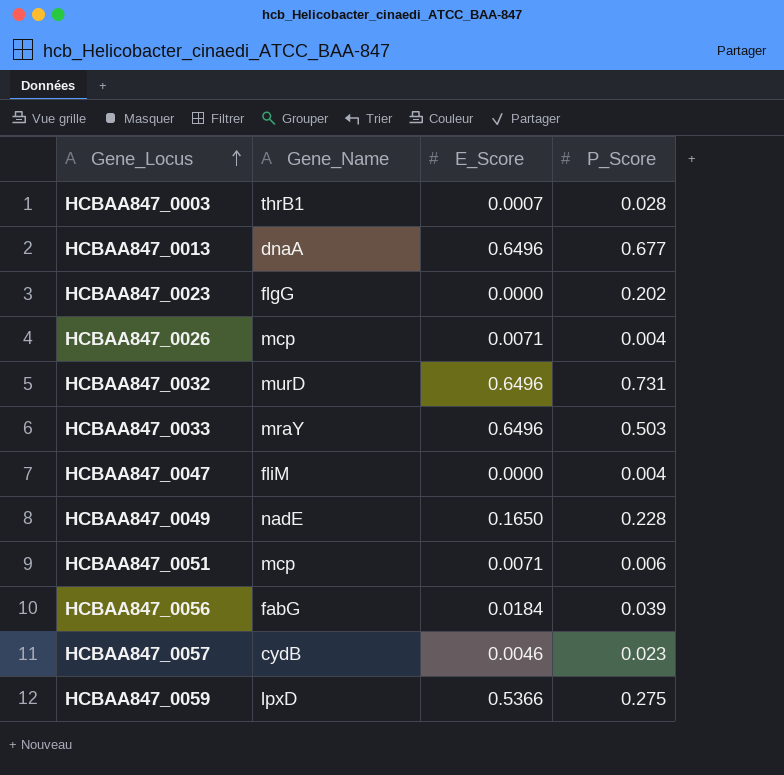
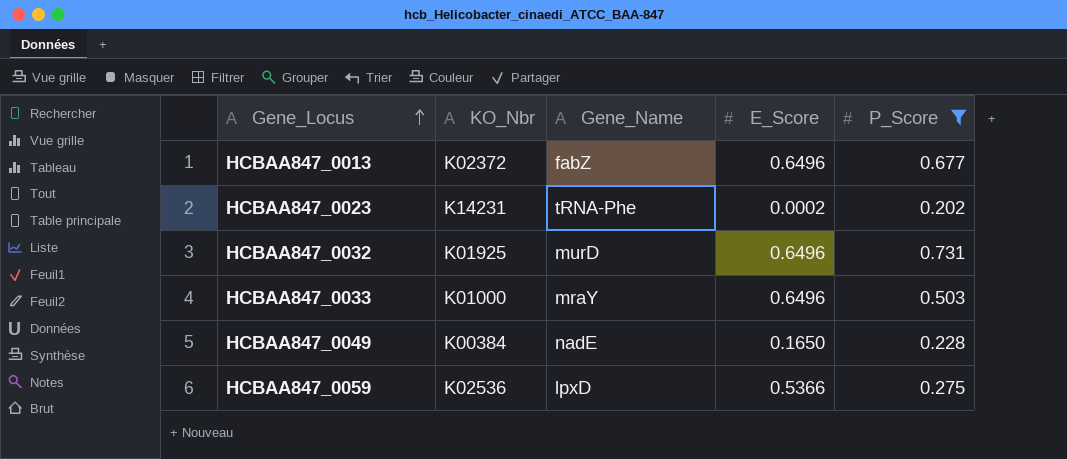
filter: none -> P_Score >= 0.202
column KO_Nbr | position: none -> 2
HCBAA847_0013 | Gene_Name: dnaA -> fabZ
HCBAA847_0023 | Gene_Name: flgG -> tRNA-Phe
HCBAA847_0023 | E_Score: 0.0000 -> 0.0002

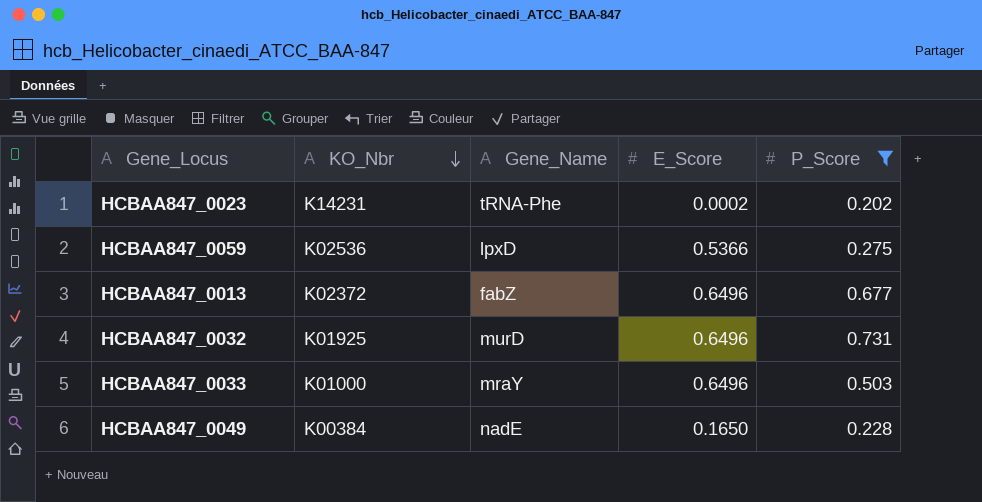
row order: Gene_Locus ascending -> KO_Nbr descending

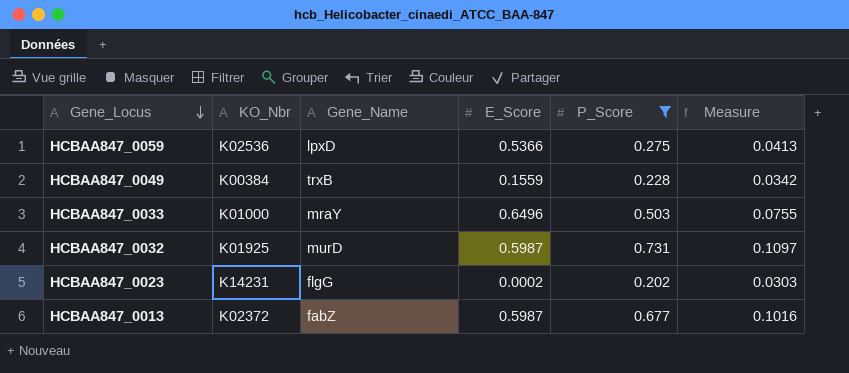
row order: KO_Nbr descending -> Gene_Locus descending
column Measure | formula: none -> [P_Score] * 0.15
HCBAA847_0049 | Gene_Name: nadE -> trxB
HCBAA847_0049 | E_Score: 0.1650 -> 0.1559
HCBAA847_0032 | E_Score: 0.6496 -> 0.5987
HCBAA847_0023 | Gene_Name: tRNA-Phe -> flgG
HCBAA847_0013 | E_Score: 0.6496 -> 0.5987

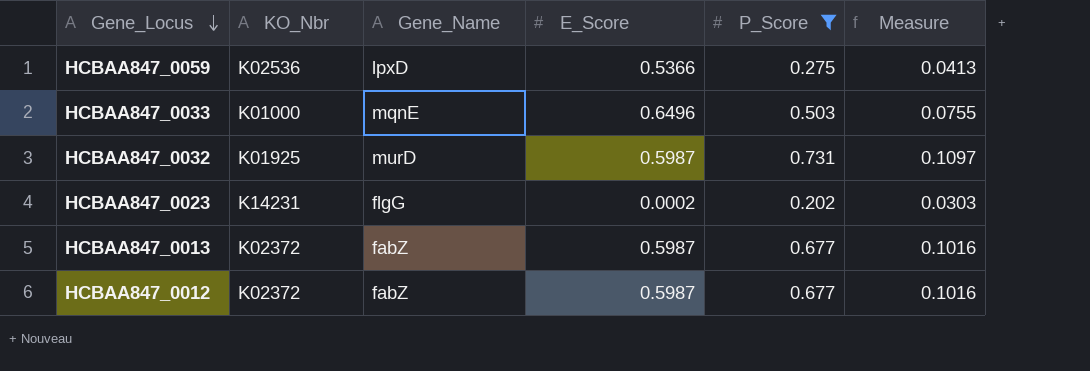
row HCBAA847_0049: K00384 | trxB | 0.1559 | 0.228 | 0.0342 -> none
HCBAA847_0033 | Gene_Name: mraY -> mqnE
row HCBAA847_0012: none -> K02372 | fabZ | 0.5987 | 0.677 | 0.1016

